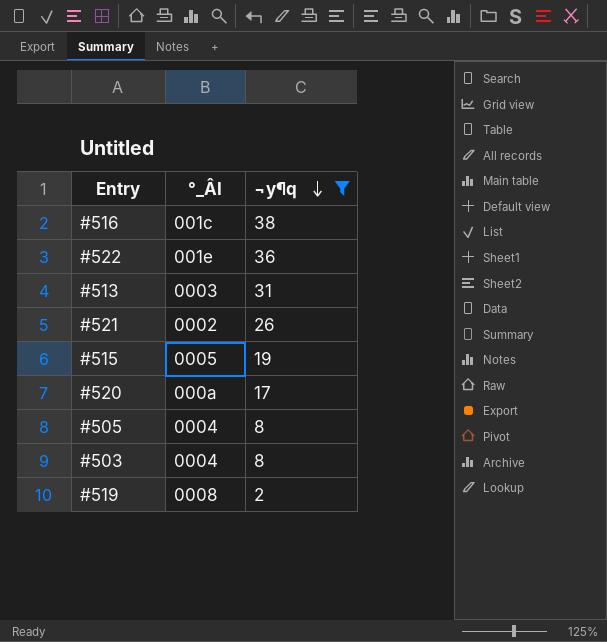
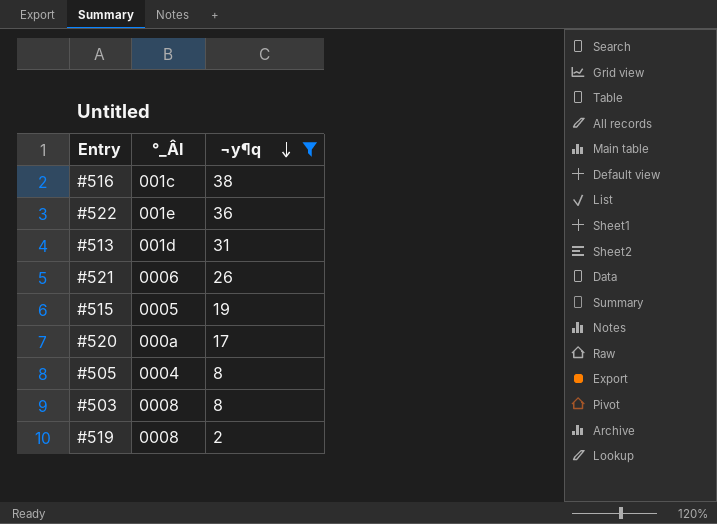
#513 | °_ÂI: 0003 -> 001d
#521 | °_ÂI: 0002 -> 0006
#503 | °_ÂI: 0004 -> 0008

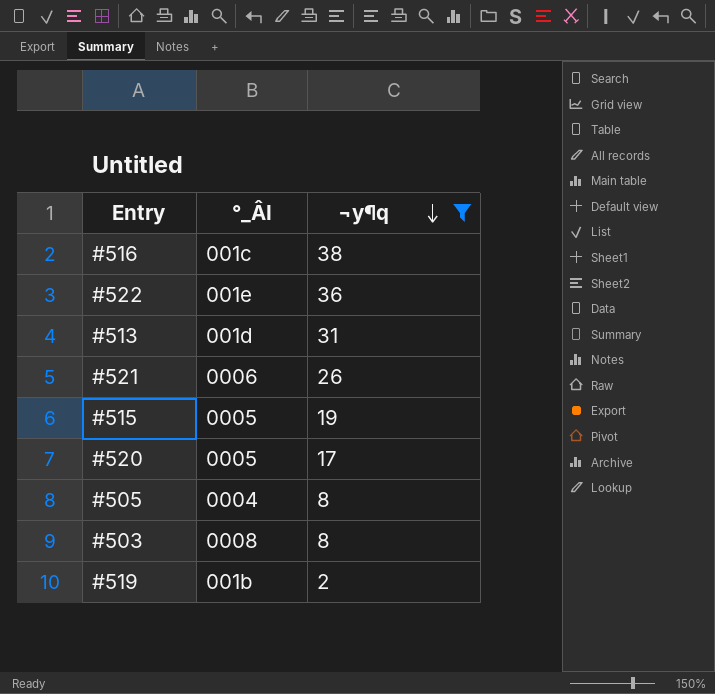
#520 | °_ÂI: 000a -> 0005
#519 | °_ÂI: 0008 -> 001b

